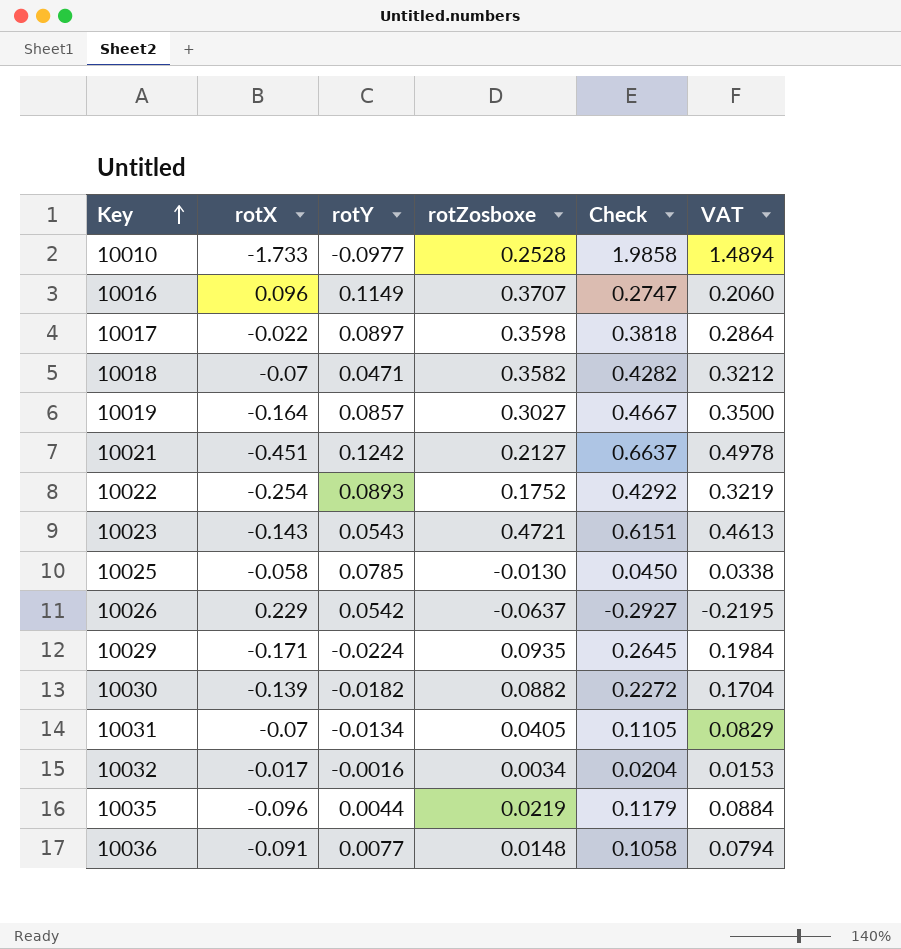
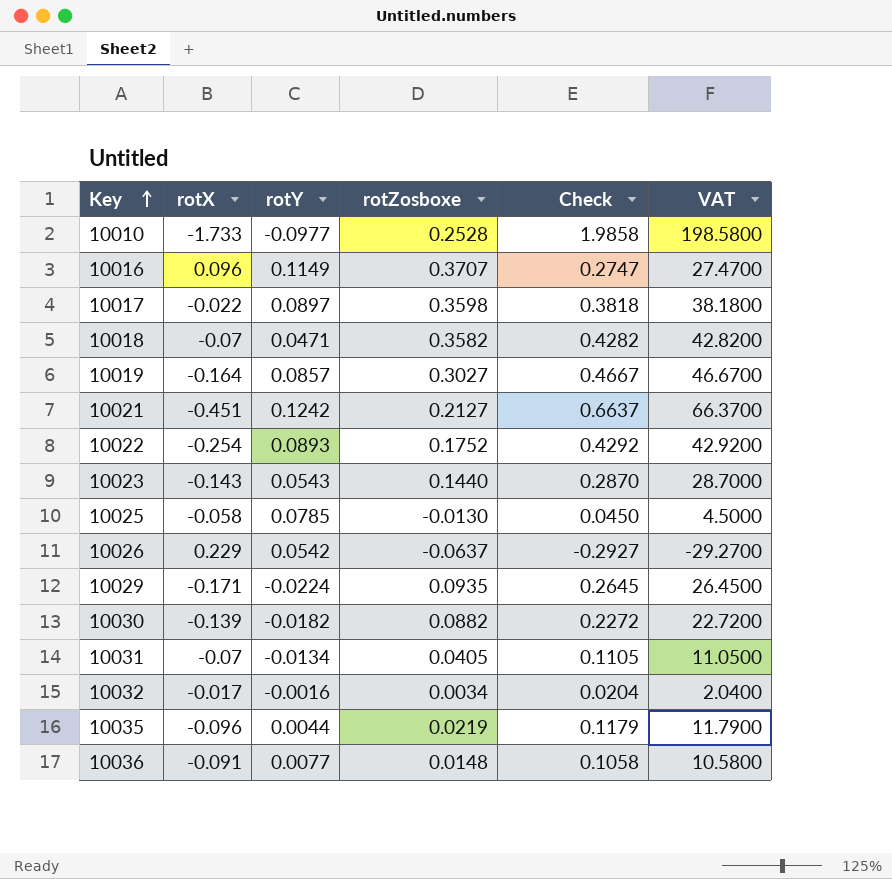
column VAT | formula: [Check] * 0.75 -> [Check] * 100
10023 | rotZosboxe: 0.4721 -> 0.1440
10023 | Check: 0.6151 -> 0.2870

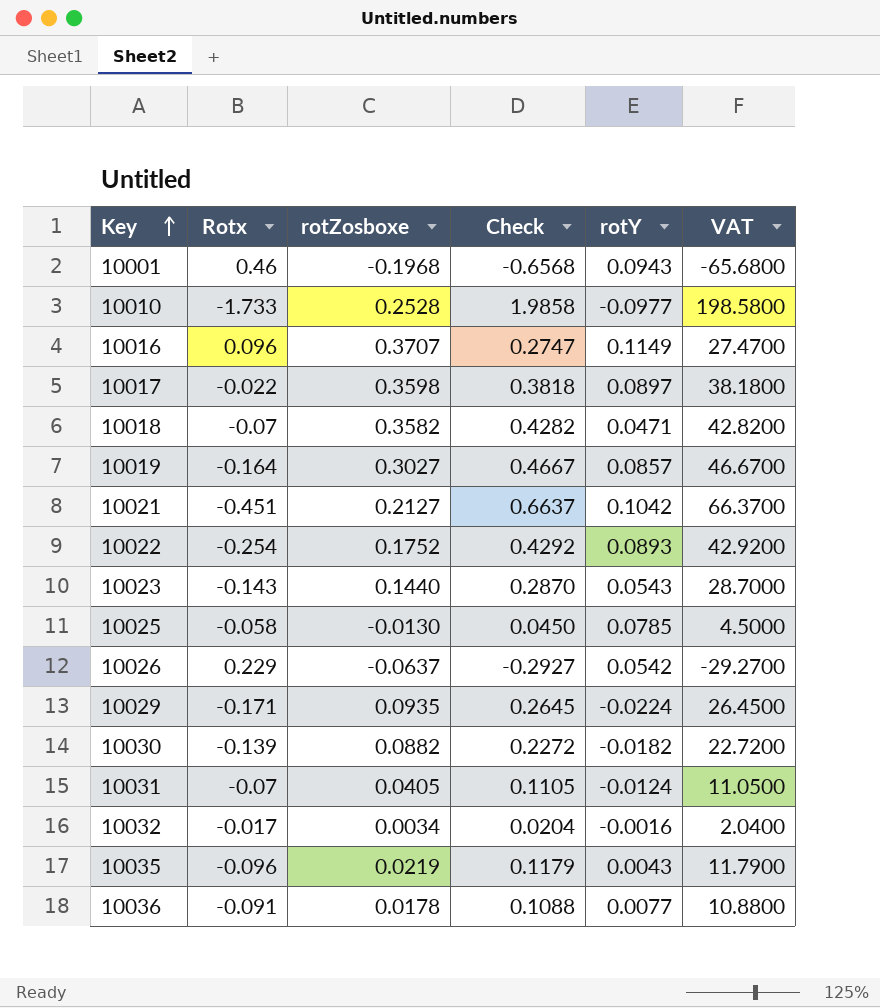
column name: rotX -> Rotx
column rotY | position: 3 -> 5
row 10001: none -> 0.46 | -0.1968 | -0.6568 | 0.0943 | -65.6800
10021 | rotY: 0.1242 -> 0.1042
10031 | rotY: -0.0134 -> -0.0124
10035 | rotY: 0.0044 -> 0.0043
10036 | rotZosboxe: 0.0148 -> 0.0178
10036 | Check: 0.1058 -> 0.1088
10036 | VAT: 10.5800 -> 10.8800

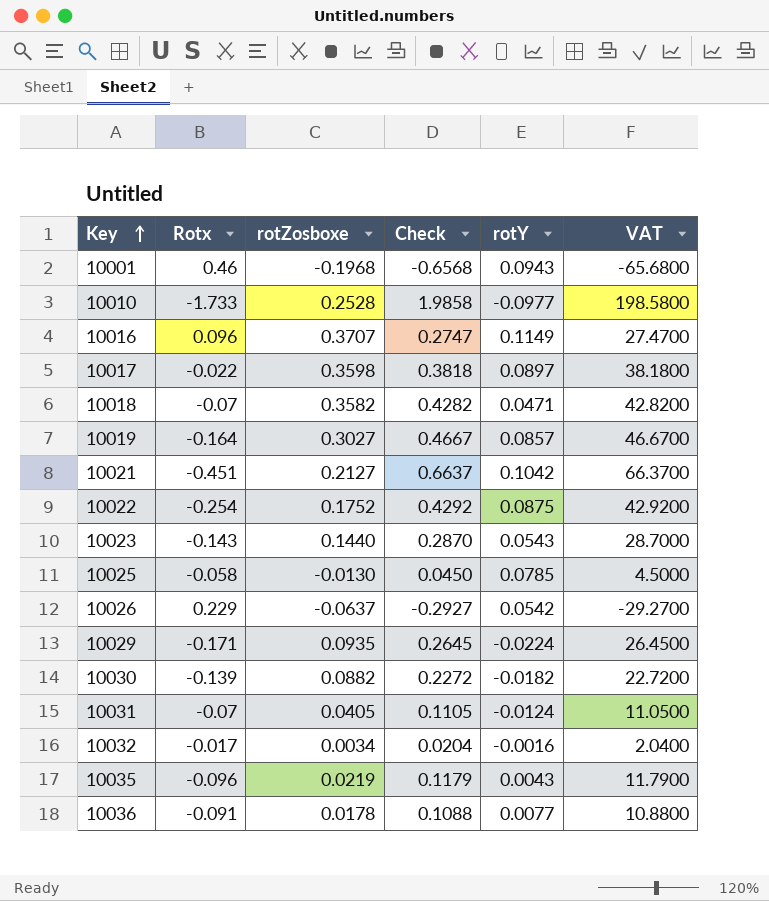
10022 | rotY: 0.0893 -> 0.0875

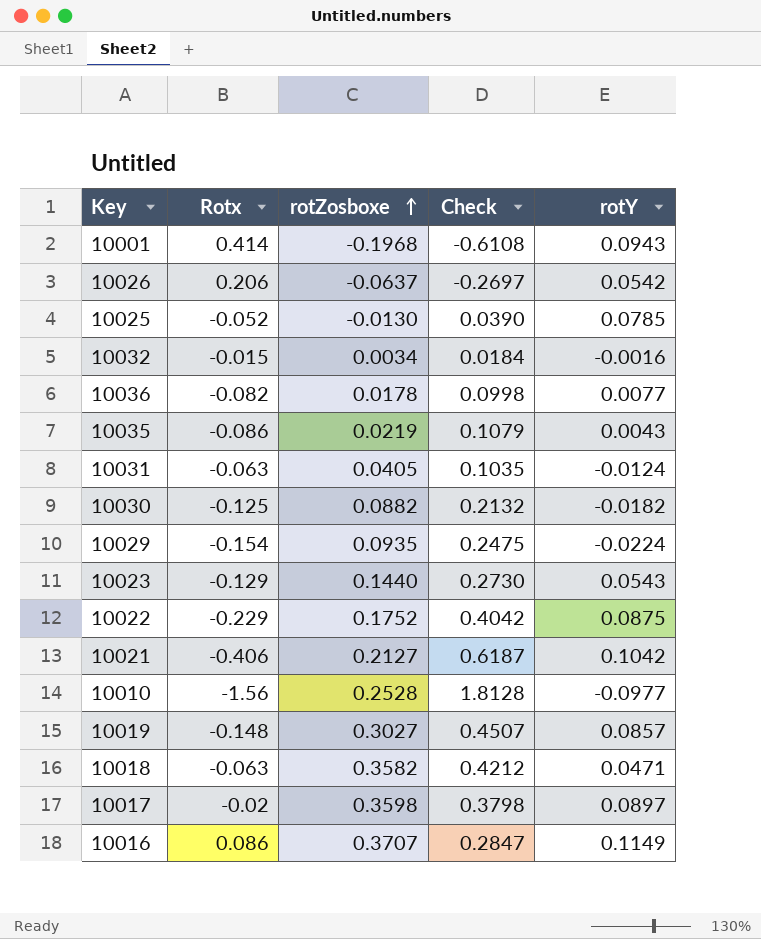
row order: Key ascending -> rotZosboxe ascending
column VAT | formula: [Check] * 100 -> none
10001 | Rotx: 0.46 -> 0.414
10001 | Check: -0.6568 -> -0.6108
10026 | Rotx: 0.229 -> 0.206
10026 | Check: -0.2927 -> -0.2697
10025 | Rotx: -0.058 -> -0.052
10025 | Check: 0.0450 -> 0.0390
10032 | Rotx: -0.017 -> -0.015
10032 | Check: 0.0204 -> 0.0184
10036 | Rotx: -0.091 -> -0.082
10036 | Check: 0.1088 -> 0.0998
10035 | Rotx: -0.096 -> -0.086
10035 | Check: 0.1179 -> 0.1079
10031 | Rotx: -0.07 -> -0.063
10031 | Check: 0.1105 -> 0.1035
10030 | Rotx: -0.139 -> -0.125
10030 | Check: 0.2272 -> 0.2132
10029 | Rotx: -0.171 -> -0.154
10029 | Check: 0.2645 -> 0.2475
10023 | Rotx: -0.143 -> -0.129
10023 | Check: 0.2870 -> 0.2730
10022 | Rotx: -0.254 -> -0.229
10022 | Check: 0.4292 -> 0.4042
10021 | Rotx: -0.451 -> -0.406
10021 | Check: 0.6637 -> 0.6187
10010 | Rotx: -1.733 -> -1.56
10010 | Check: 1.9858 -> 1.8128
10019 | Rotx: -0.164 -> -0.148
10019 | Check: 0.4667 -> 0.4507
10018 | Rotx: -0.07 -> -0.063
10018 | Check: 0.4282 -> 0.4212
10017 | Rotx: -0.022 -> -0.02
10017 | Check: 0.3818 -> 0.3798
10016 | Rotx: 0.096 -> 0.086
10016 | Check: 0.2747 -> 0.2847

